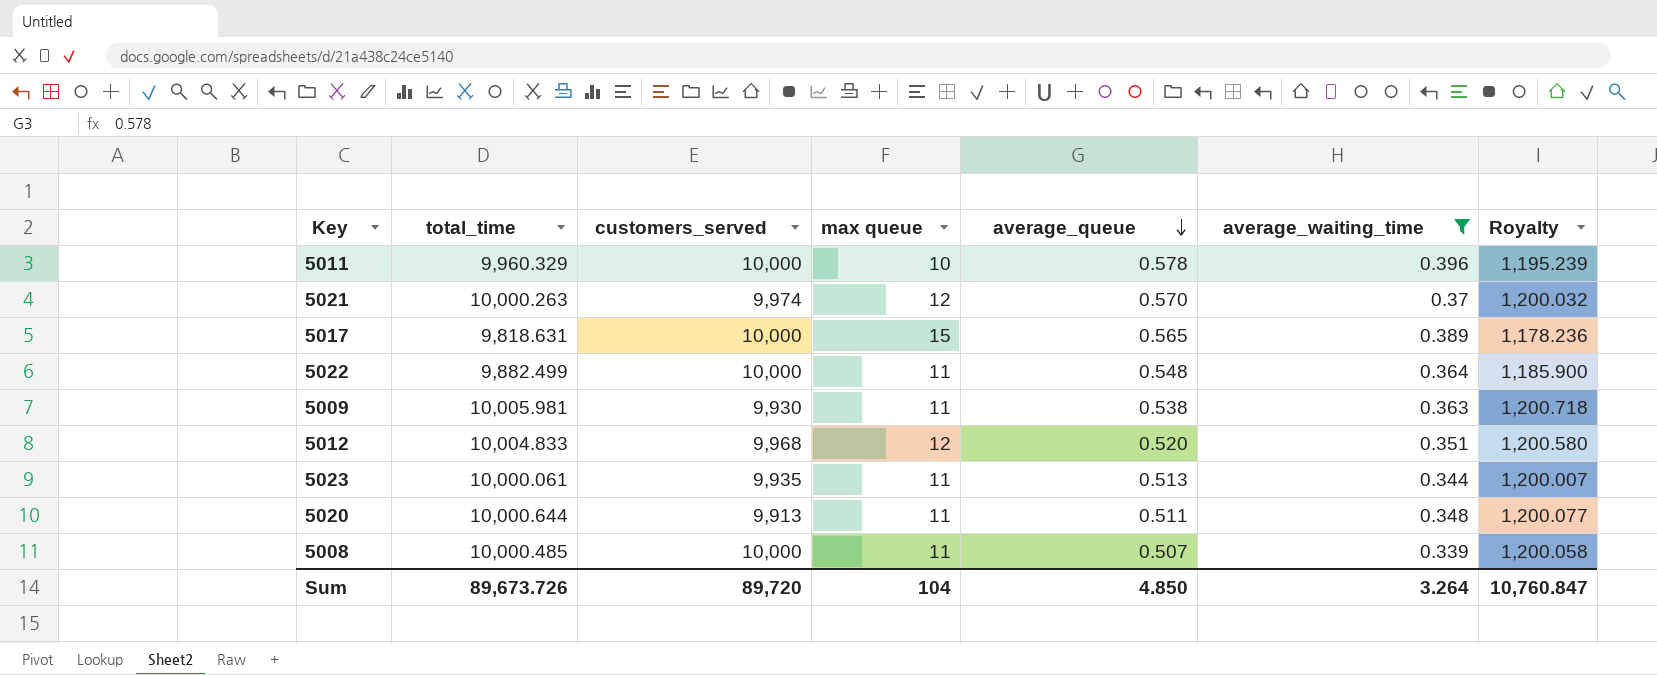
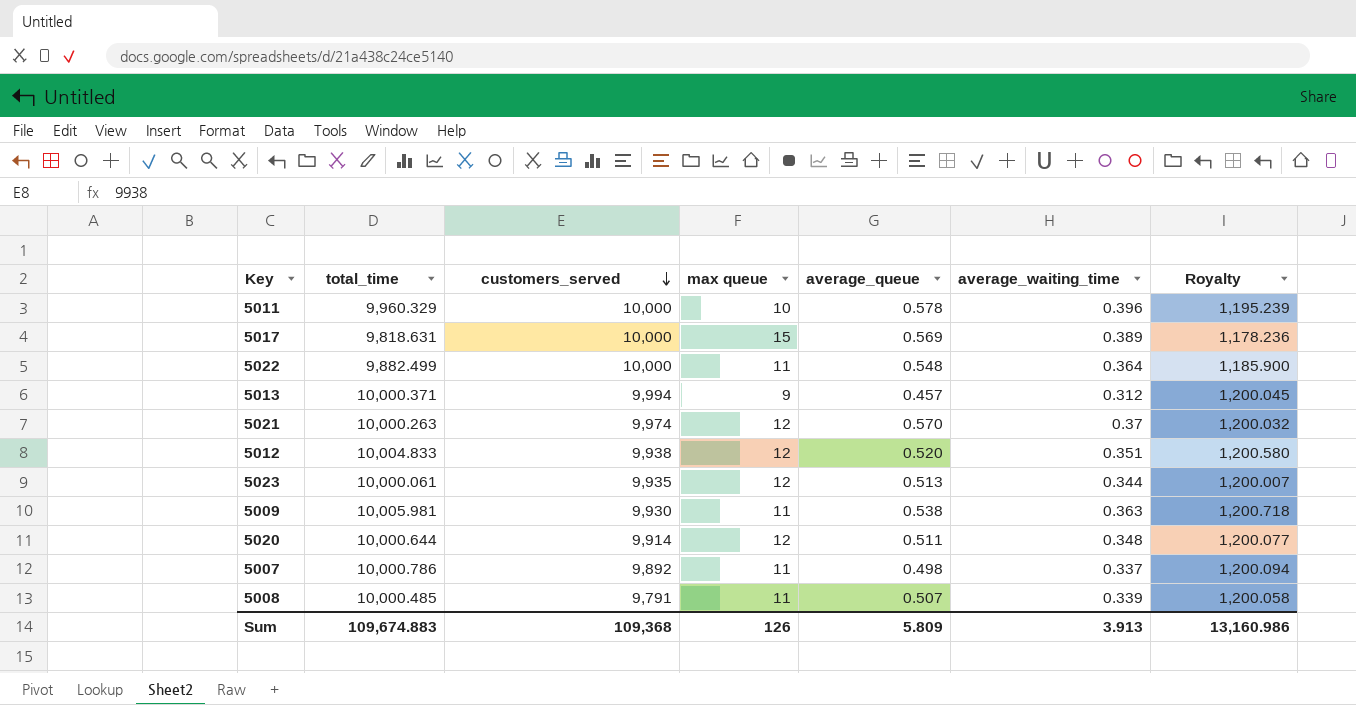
filter: average_waiting_time >= 0.339 -> none
row order: average_queue descending -> customers_served descending
5017 | average_queue: 0.565 -> 0.569
5012 | customers_served: 9,968 -> 9,938
5023 | max queue: 11 -> 12
5020 | customers_served: 9,913 -> 9,914
5020 | max queue: 11 -> 12
5008 | customers_served: 10,000 -> 9,791
Sum | total_time: 89,673.726 -> 109,674.883
Sum | customers_served: 89,720 -> 109,368
Sum | max queue: 104 -> 126
Sum | average_queue: 4.850 -> 5.809
Sum | average_waiting_time: 3.264 -> 3.913
Sum | Royalty: 10,760.847 -> 13,160.986

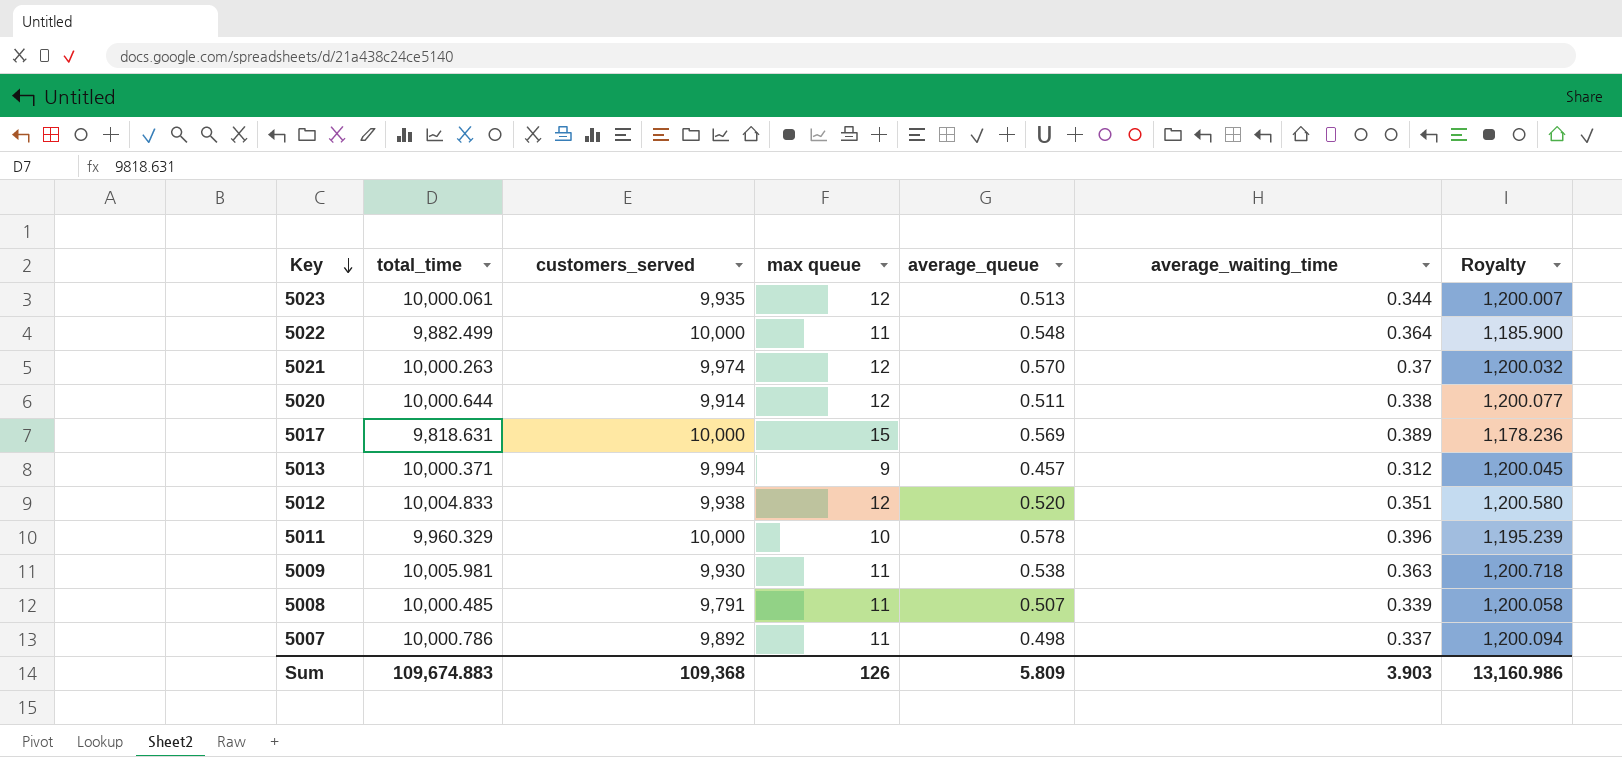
row order: customers_served descending -> Key descending
5020 | average_waiting_time: 0.348 -> 0.338
Sum | average_waiting_time: 3.913 -> 3.903

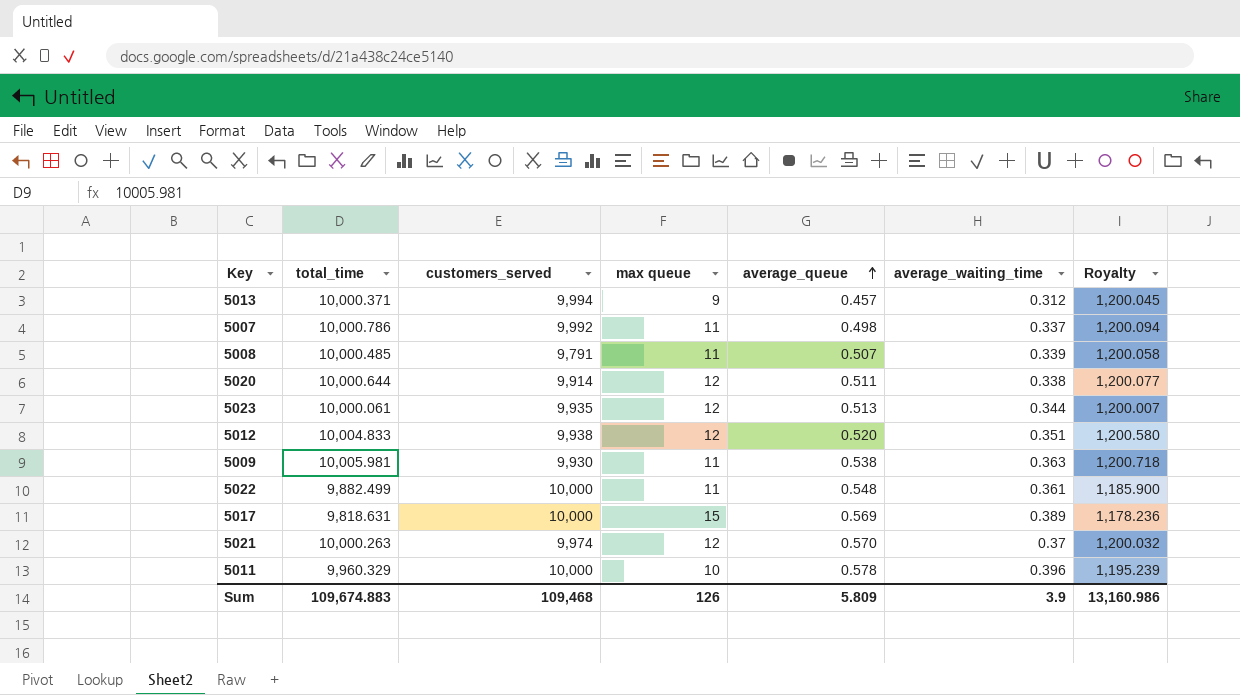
row order: Key descending -> average_queue ascending
5007 | customers_served: 9,892 -> 9,992
5022 | average_waiting_time: 0.364 -> 0.361
Sum | customers_served: 109,368 -> 109,468
Sum | average_waiting_time: 3.903 -> 3.9

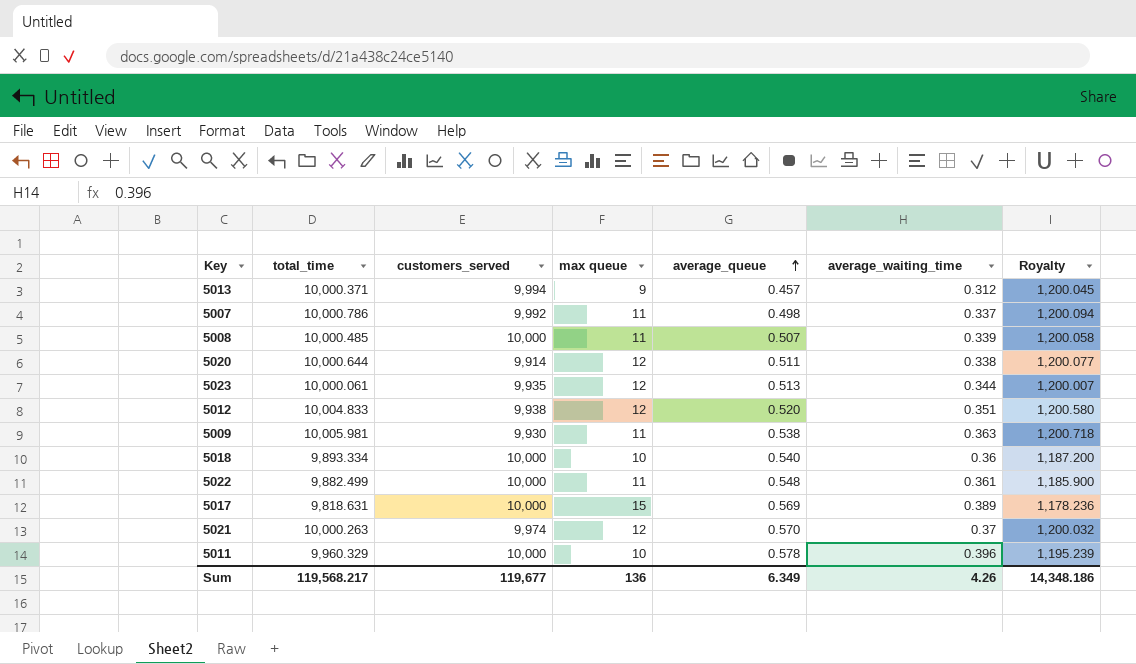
5008 | customers_served: 9,791 -> 10,000
row 5018: none -> 9,893.334 | 10,000 | 10 | 0.540 | 0.36 | 1,187.200
Sum | total_time: 109,674.883 -> 119,568.217
Sum | customers_served: 109,468 -> 119,677
Sum | max queue: 126 -> 136
Sum | average_queue: 5.809 -> 6.349
Sum | average_waiting_time: 3.9 -> 4.26
Sum | Royalty: 13,160.986 -> 14,348.186

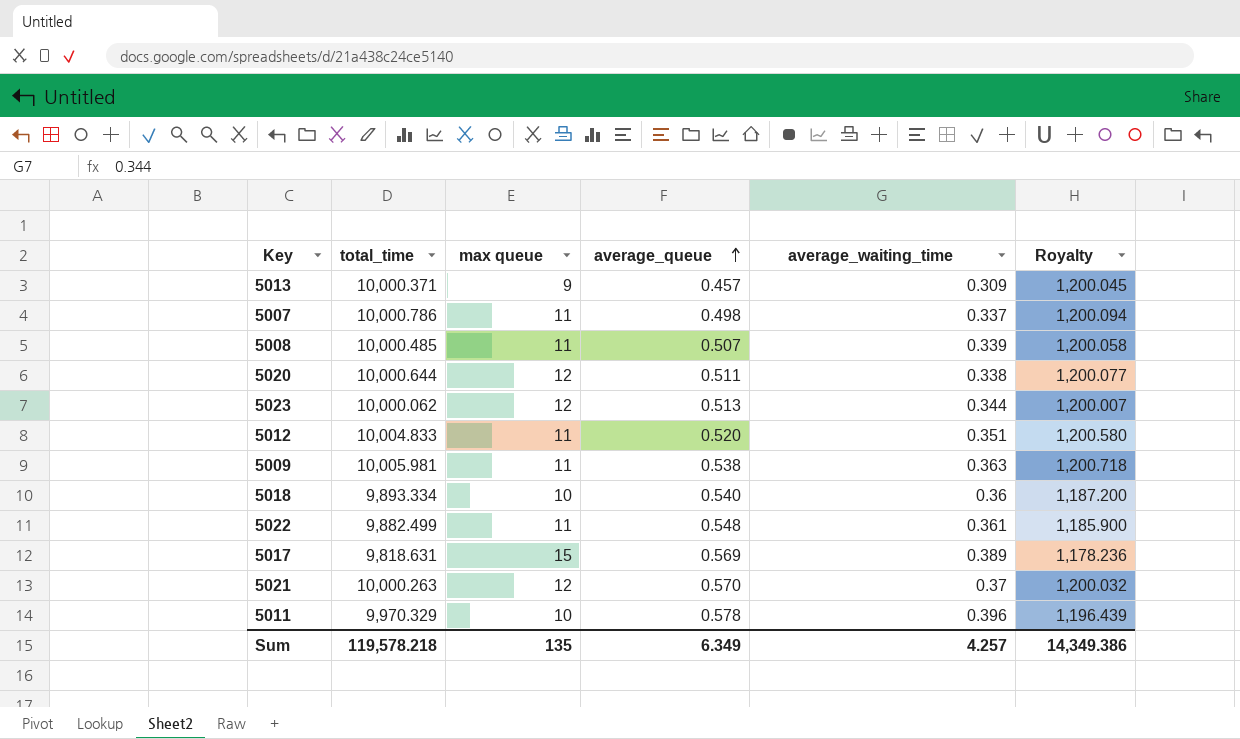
column customers_served | position: 3 -> none
5013 | average_waiting_time: 0.312 -> 0.309
5023 | total_time: 10,000.061 -> 10,000.062
5012 | max queue: 12 -> 11
5011 | total_time: 9,960.329 -> 9,970.329
5011 | Royalty: 1,195.239 -> 1,196.439
Sum | total_time: 119,568.217 -> 119,578.218
Sum | max queue: 136 -> 135
Sum | average_waiting_time: 4.26 -> 4.257
Sum | Royalty: 14,348.186 -> 14,349.386

